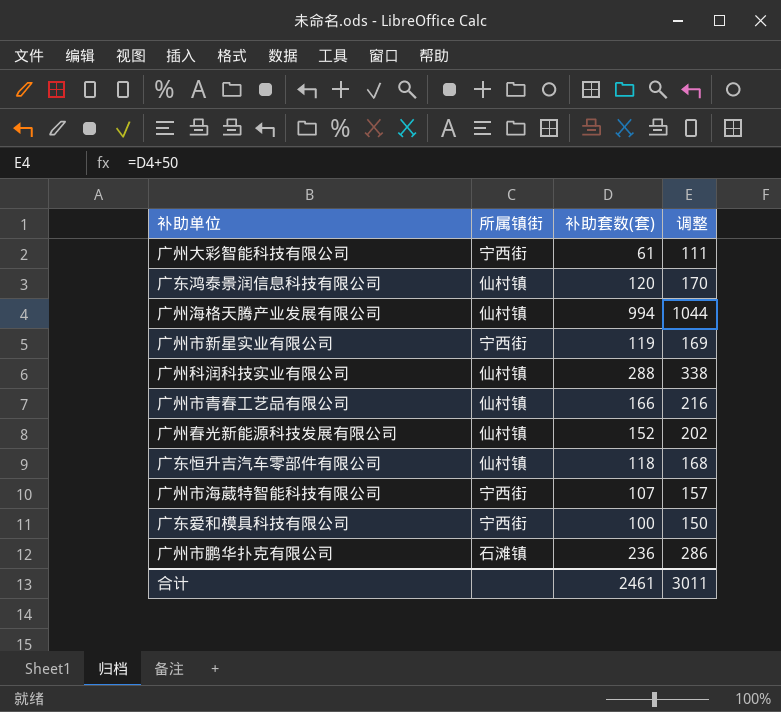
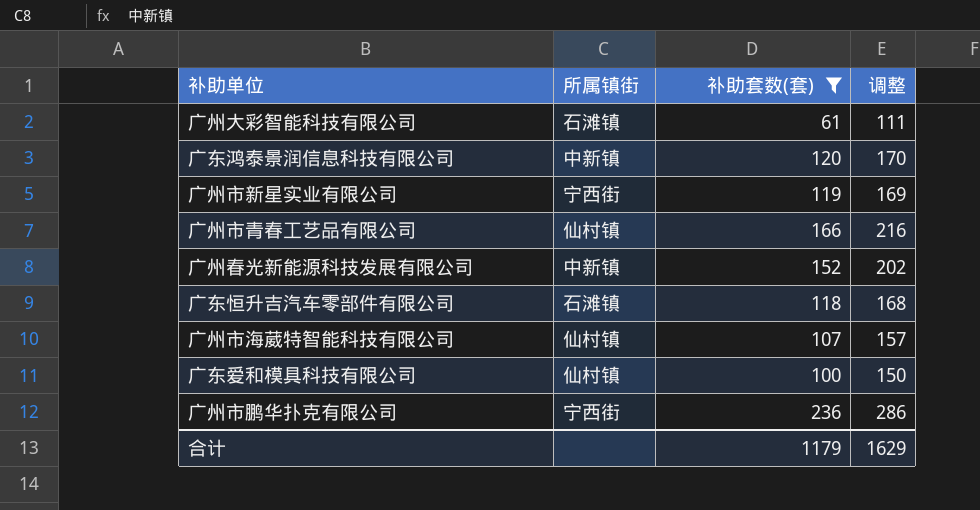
filter: none -> 补助套数(套) <= 236
广州大彩智能科技有限公司 | 所属镇街: 宁西街 -> 石滩镇
广东鸿泰景润信息科技有限公司 | 所属镇街: 仙村镇 -> 中新镇
广州春光新能源科技发展有限公司 | 所属镇街: 仙村镇 -> 中新镇
广东恒升吉汽车零部件有限公司 | 所属镇街: 仙村镇 -> 石滩镇
广州市海葳特智能科技有限公司 | 所属镇街: 宁西街 -> 仙村镇
广东爱和模具科技有限公司 | 所属镇街: 宁西街 -> 仙村镇
广州市鹏华扑克有限公司 | 所属镇街: 石滩镇 -> 宁西街
合计 | 补助套数(套): 2461 -> 1179
合计 | 调整: 3011 -> 1629

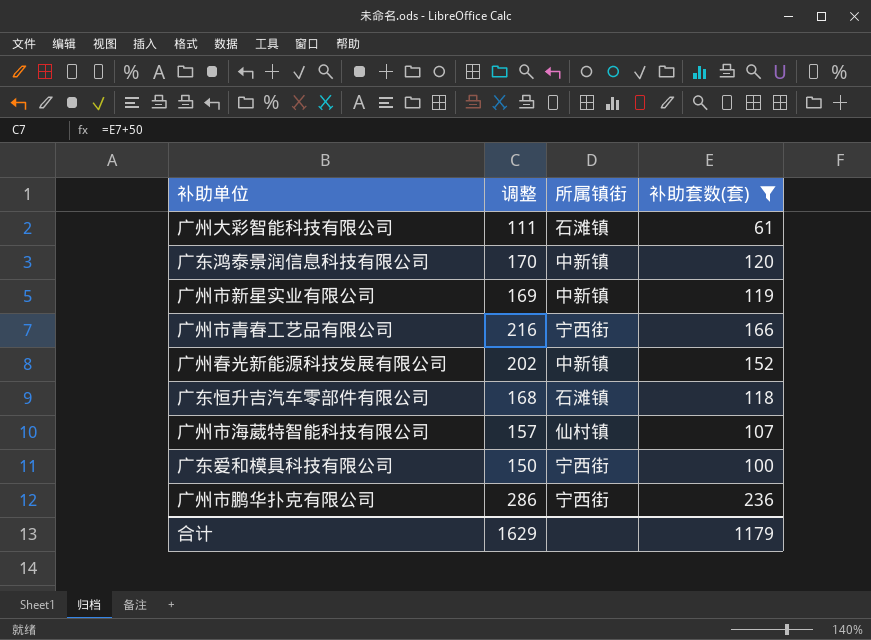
column 调整 | position: 4 -> 2
广州市新星实业有限公司 | 所属镇街: 宁西街 -> 中新镇
广州市青春工艺品有限公司 | 所属镇街: 仙村镇 -> 宁西街
广东爱和模具科技有限公司 | 所属镇街: 仙村镇 -> 宁西街

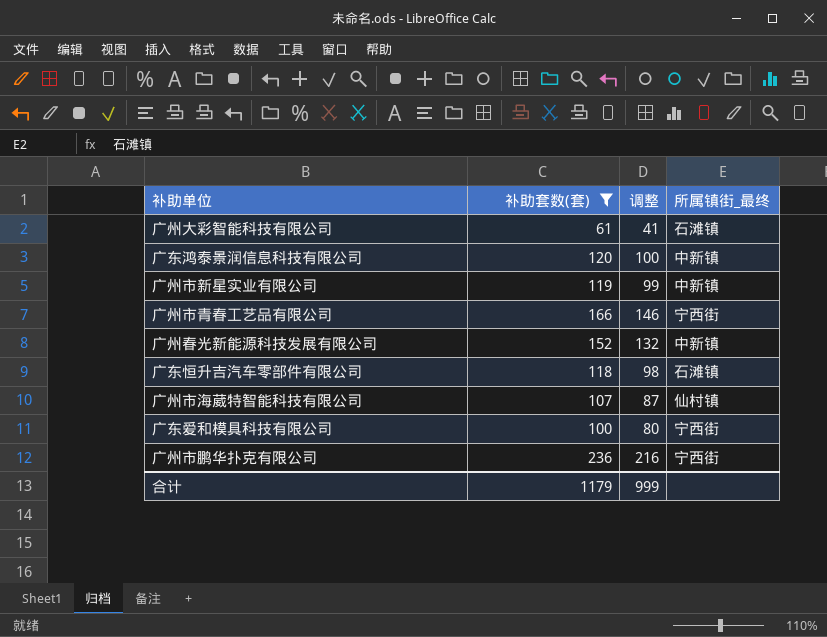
column 补助套数(套) | position: 4 -> 2
column 调整 | formula: [补助套数(套)] + 50 -> [补助套数(套)] - 20
column name: 所属镇街 -> 所属镇街_最终
合计 | 调整: 1629 -> 999

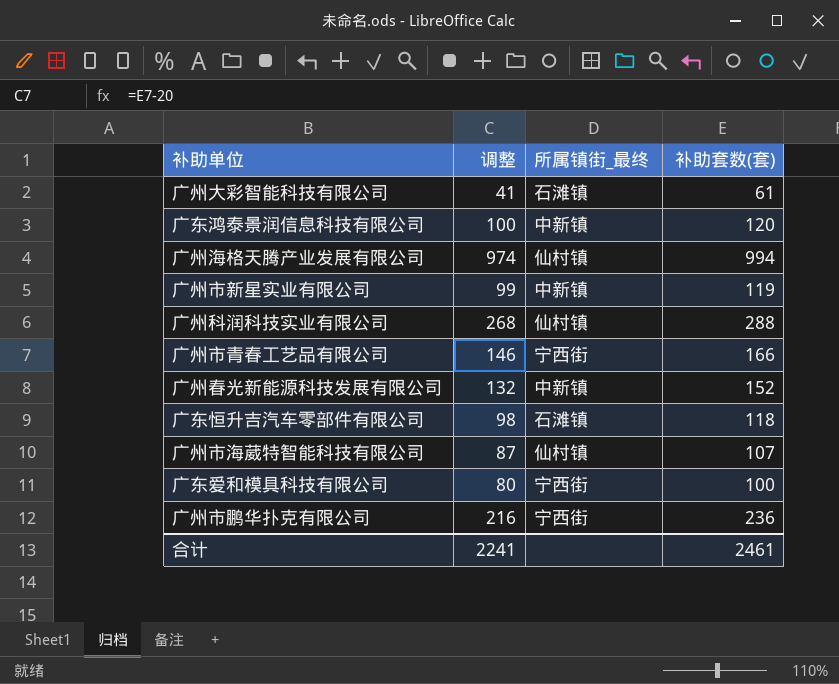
filter: 补助套数(套) <= 236 -> none
column 补助套数(套) | position: 2 -> 4
合计 | 调整: 999 -> 2241
合计 | 补助套数(套): 1179 -> 2461

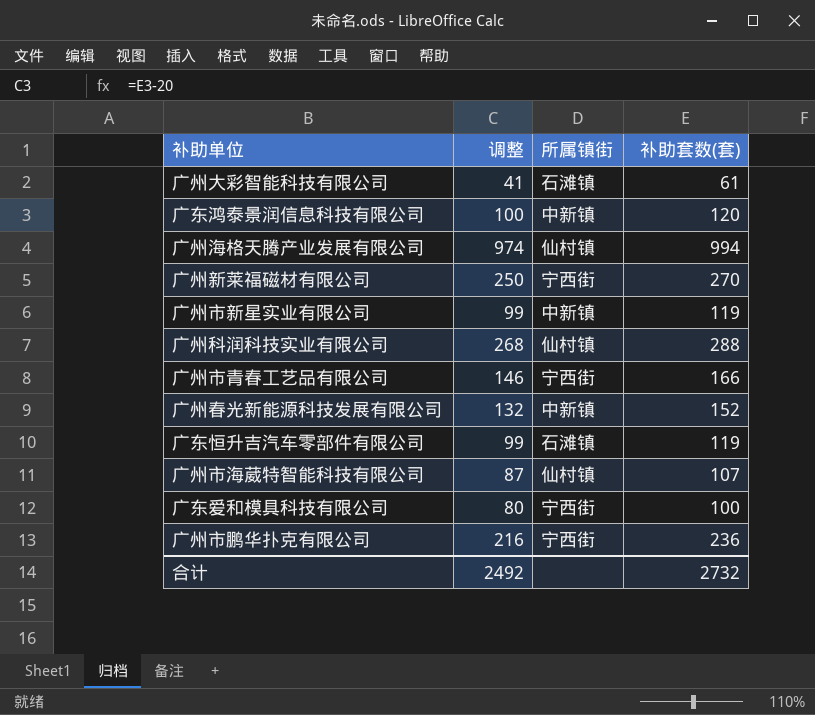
column name: 所属镇街_最终 -> 所属镇街
row 广州新莱福磁材有限公司: none -> 250 | 宁西街 | 270
广东恒升吉汽车零部件有限公司 | 调整: 98 -> 99
广东恒升吉汽车零部件有限公司 | 补助套数(套): 118 -> 119
合计 | 调整: 2241 -> 2492
合计 | 补助套数(套): 2461 -> 2732

